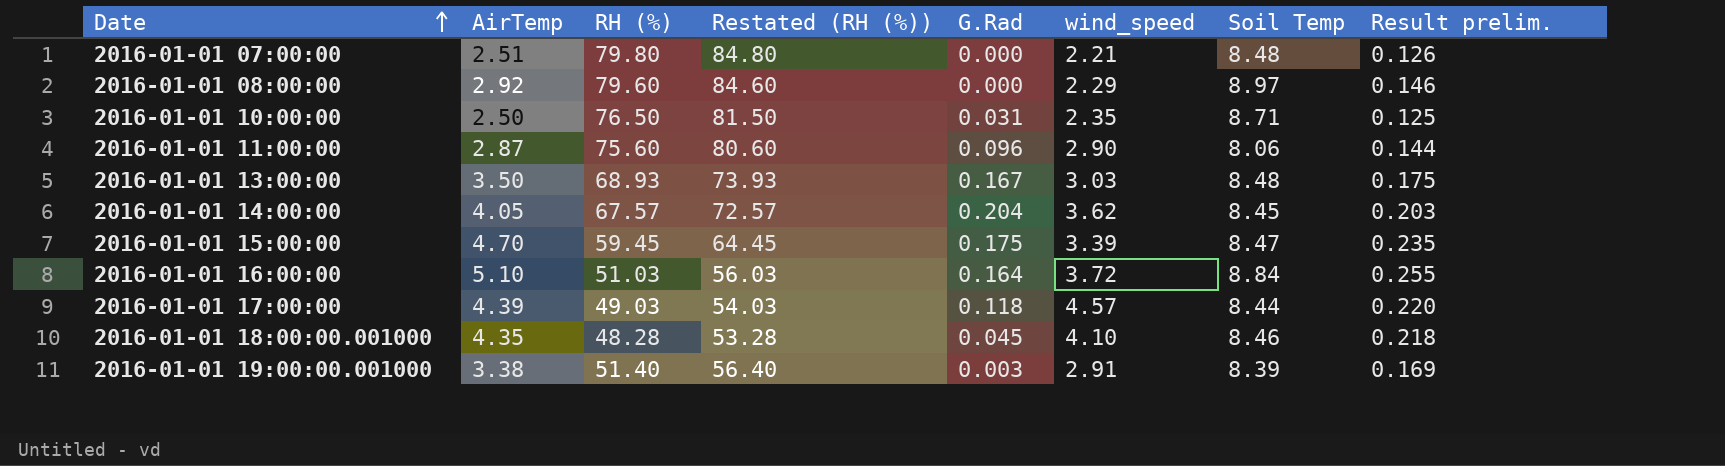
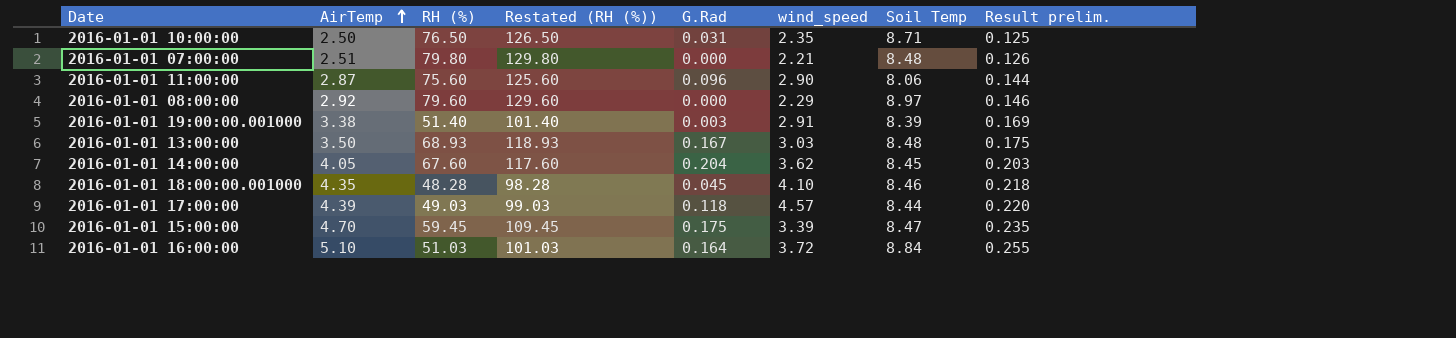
row order: Date ascending -> AirTemp ascending
column Restated (RH (%)) | formula: [RH (%)] + 5 -> [RH (%)] + 50
2016-01-01 14:00:00 | RH (%): 67.57 -> 67.60

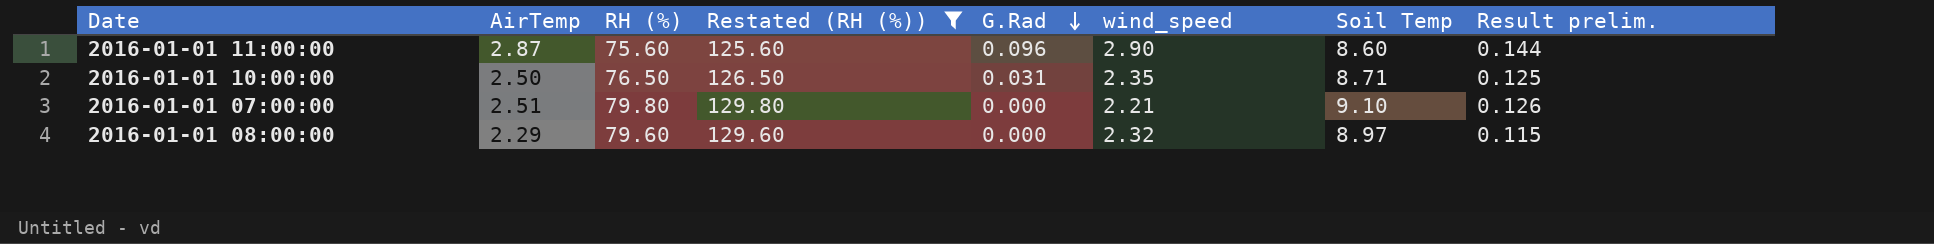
filter: none -> Restated (RH (%)) >= 125.60
row order: AirTemp ascending -> G.Rad descending
2016-01-01 11:00:00 | Soil Temp: 8.06 -> 8.60
2016-01-01 07:00:00 | Soil Temp: 8.48 -> 9.10
2016-01-01 08:00:00 | AirTemp: 2.92 -> 2.29
2016-01-01 08:00:00 | wind_speed: 2.29 -> 2.32
2016-01-01 08:00:00 | Result prelim.: 0.146 -> 0.115

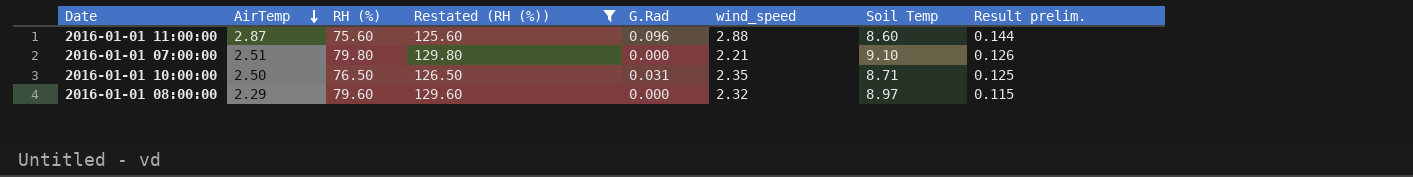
row order: G.Rad descending -> AirTemp descending
2016-01-01 11:00:00 | wind_speed: 2.90 -> 2.88

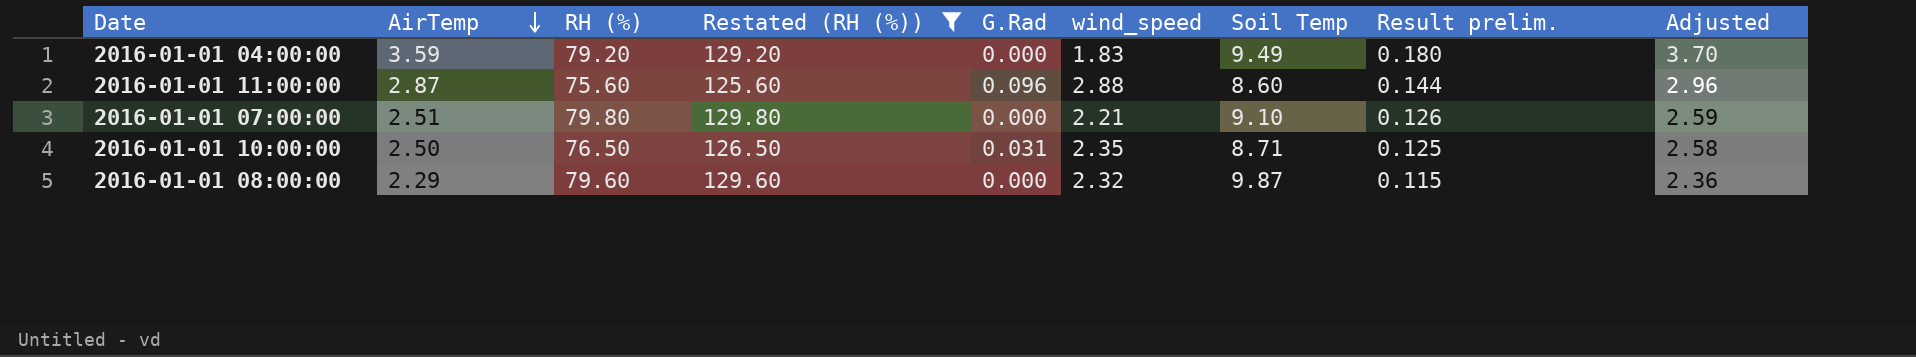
column Adjusted | formula: none -> [AirTemp] * 1.03
row 2016-01-01 04:00:00: none -> 3.59 | 79.20 | 129.20 | 0.000 | 1.83 | 9.49 | 0.180 | 3.70
2016-01-01 08:00:00 | Soil Temp: 8.97 -> 9.87

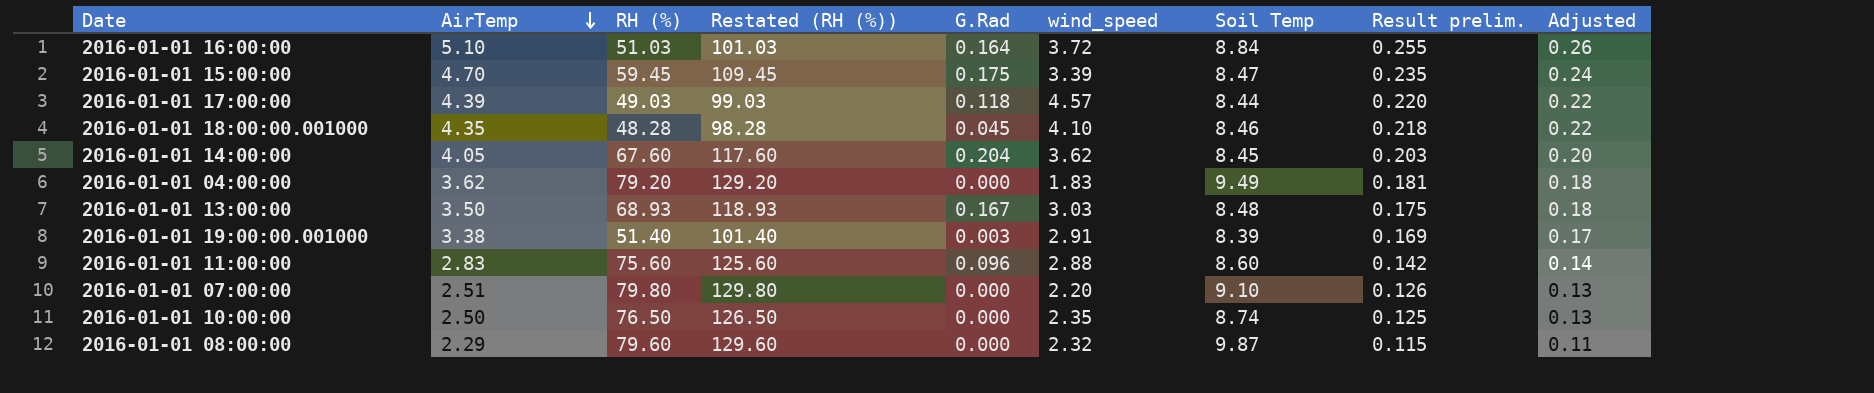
filter: Restated (RH (%)) >= 125.60 -> none
column Adjusted | formula: [AirTemp] * 1.03 -> [AirTemp] * 0.05
2016-01-01 04:00:00 | AirTemp: 3.59 -> 3.62
2016-01-01 04:00:00 | Result prelim.: 0.180 -> 0.181
2016-01-01 11:00:00 | AirTemp: 2.87 -> 2.83
2016-01-01 11:00:00 | Result prelim.: 0.144 -> 0.142
2016-01-01 07:00:00 | wind_speed: 2.21 -> 2.20
2016-01-01 10:00:00 | G.Rad: 0.031 -> 0.000
2016-01-01 10:00:00 | Soil Temp: 8.71 -> 8.74

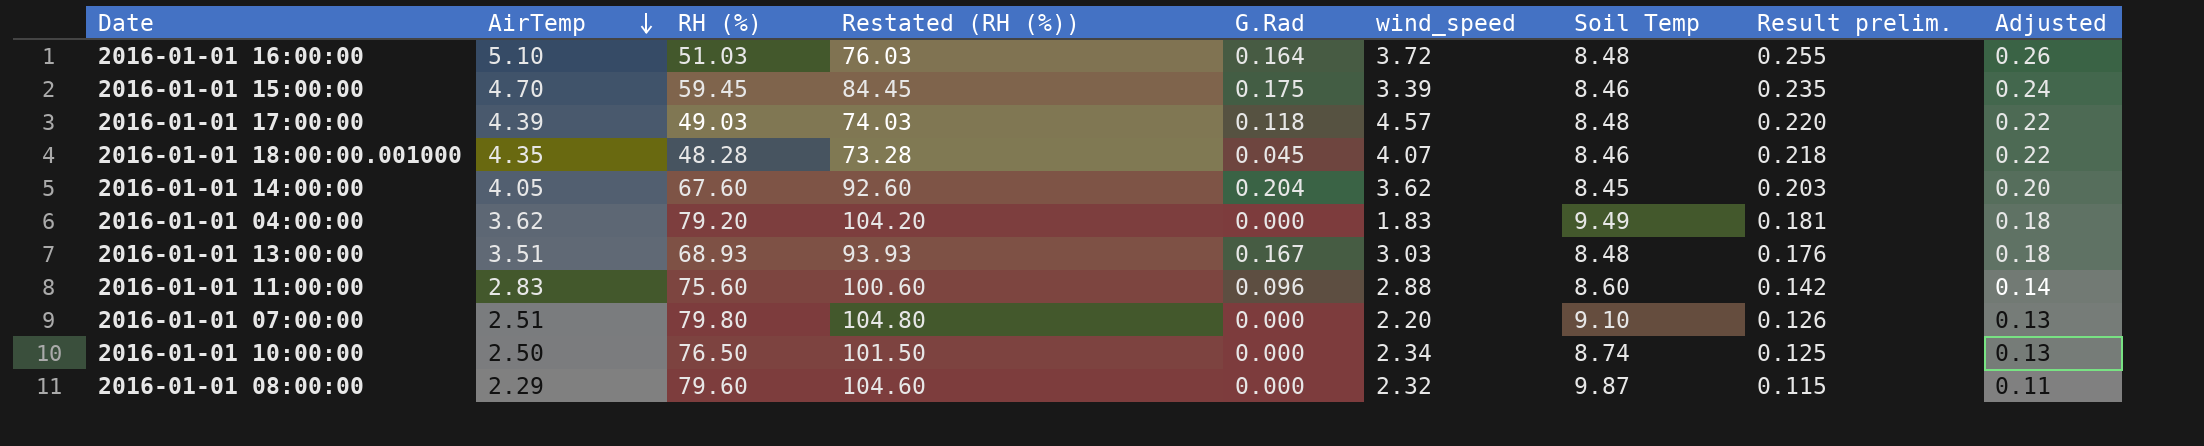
column Restated (RH (%)) | formula: [RH (%)] + 50 -> [RH (%)] + 25
row 2016-01-01 19:00:00.001000: 3.38 | 51.40 | 101.40 | 0.003 | 2.91 | 8.39 | 0.169 | 0.17 -> none
2016-01-01 16:00:00 | Soil Temp: 8.84 -> 8.48
2016-01-01 15:00:00 | Soil Temp: 8.47 -> 8.46
2016-01-01 17:00:00 | Soil Temp: 8.44 -> 8.48
2016-01-01 18:00:00.001000 | wind_speed: 4.10 -> 4.07
2016-01-01 13:00:00 | AirTemp: 3.50 -> 3.51
2016-01-01 13:00:00 | Result prelim.: 0.175 -> 0.176
2016-01-01 10:00:00 | wind_speed: 2.35 -> 2.34

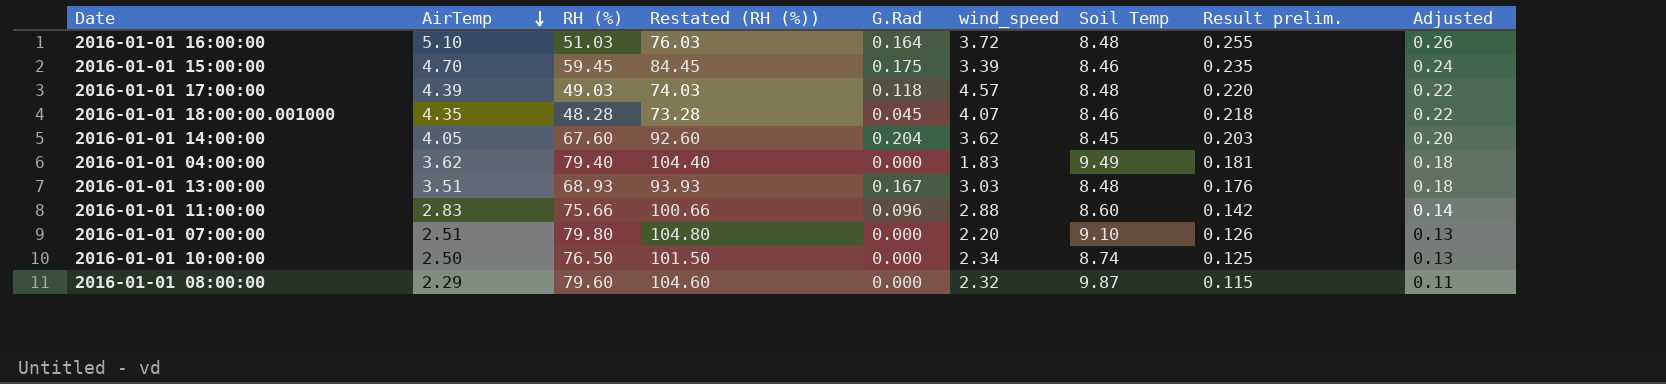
2016-01-01 04:00:00 | RH (%): 79.20 -> 79.40
2016-01-01 04:00:00 | Restated (RH (%)): 104.20 -> 104.40
2016-01-01 11:00:00 | RH (%): 75.60 -> 75.66
2016-01-01 11:00:00 | Restated (RH (%)): 100.60 -> 100.66

